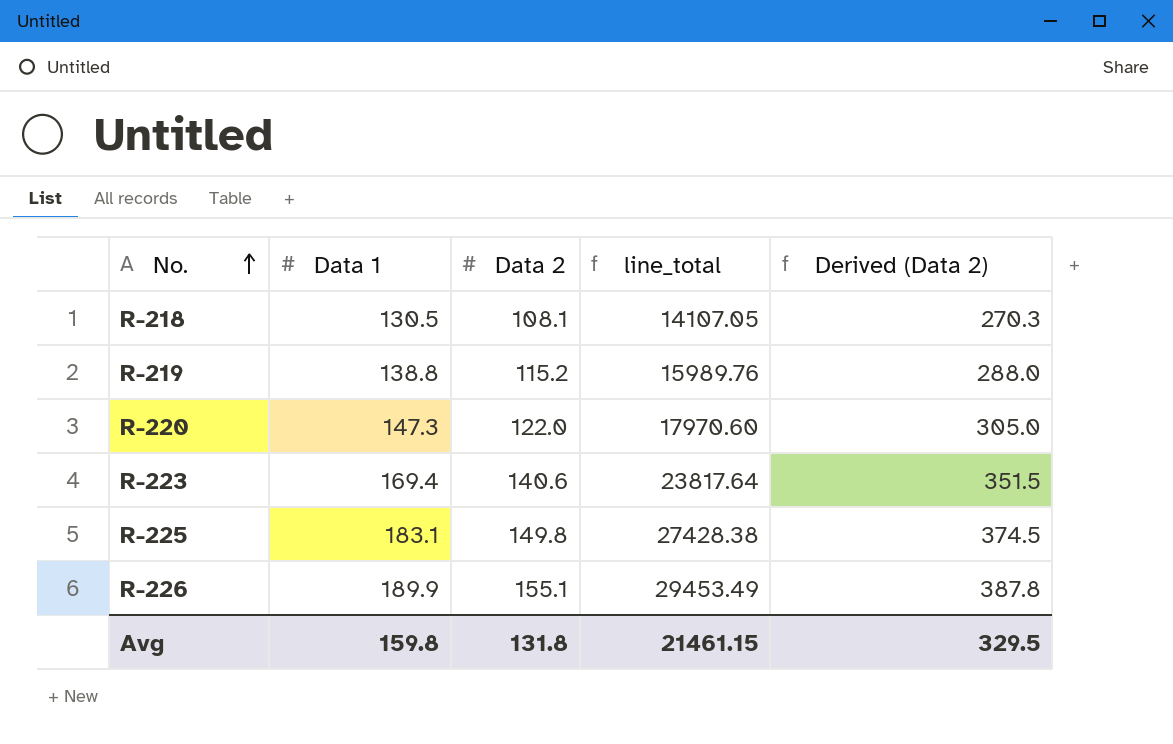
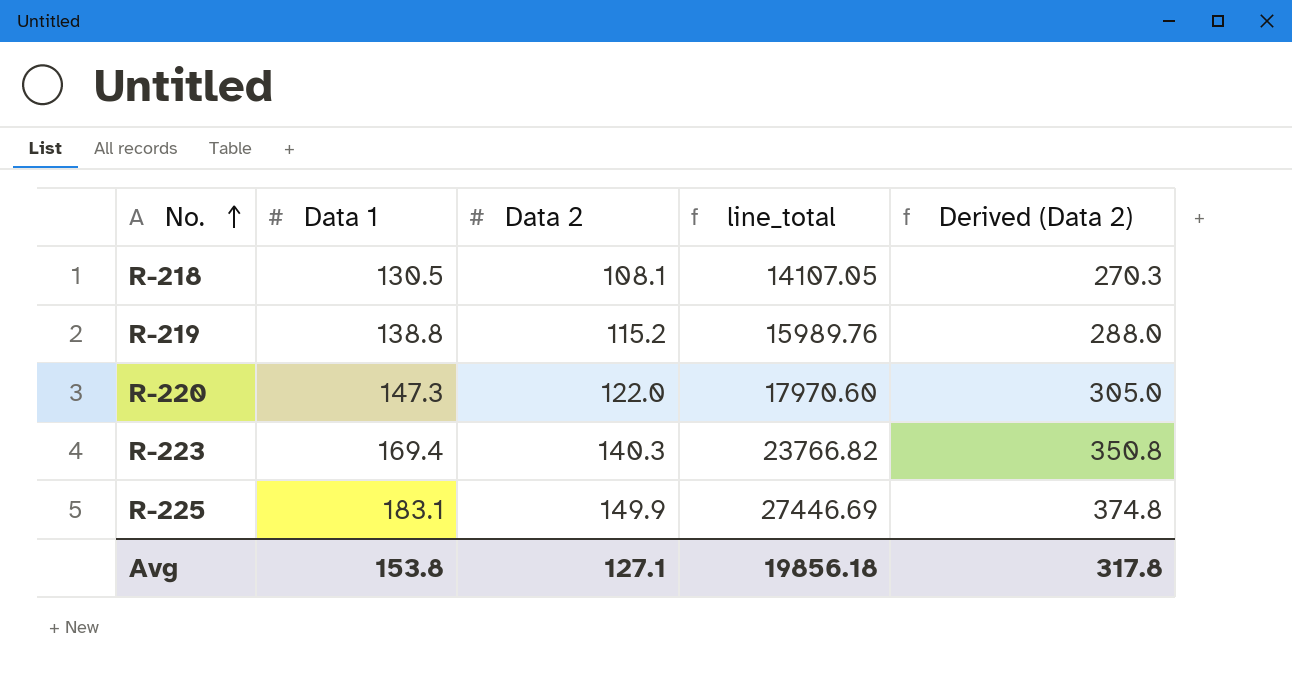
row R-226: 189.9 | 155.1 | 29453.49 | 387.8 -> none
R-223 | Data 2: 140.6 -> 140.3
R-223 | line_total: 23817.64 -> 23766.82
R-223 | Derived (Data 2): 351.5 -> 350.8
R-225 | Data 2: 149.8 -> 149.9
R-225 | line_total: 27428.38 -> 27446.69
R-225 | Derived (Data 2): 374.5 -> 374.8
Avg | Data 1: 159.8 -> 153.8
Avg | Data 2: 131.8 -> 127.1
Avg | line_total: 21461.15 -> 19856.18
Avg | Derived (Data 2): 329.5 -> 317.8

